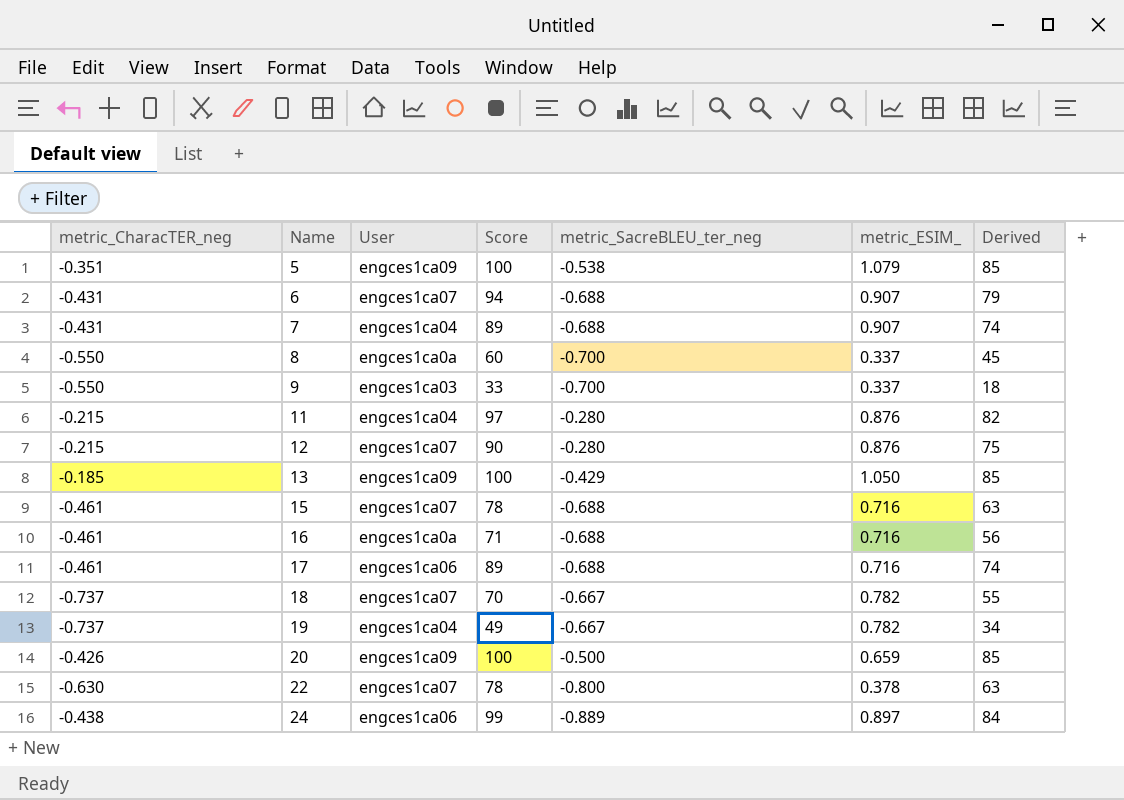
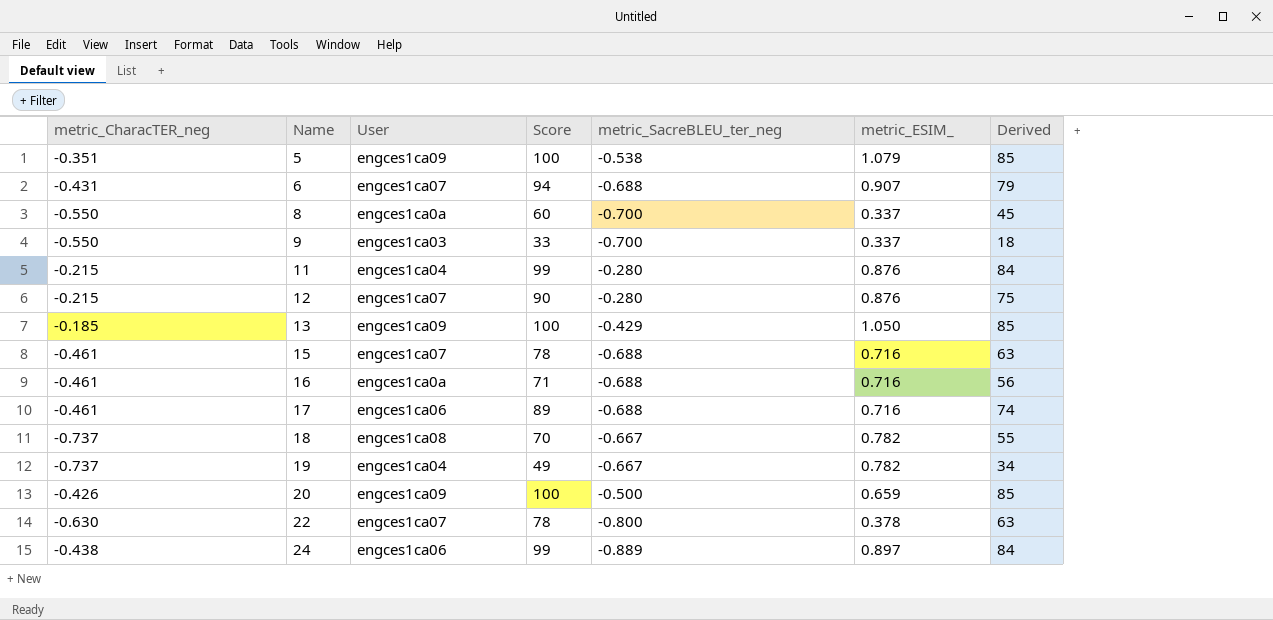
row 7: -0.431 | engces1ca04 | 89 | -0.688 | 0.907 | 74 -> none
11 | Score: 97 -> 99
11 | Derived: 82 -> 84
18 | User: engces1ca07 -> engces1ca08

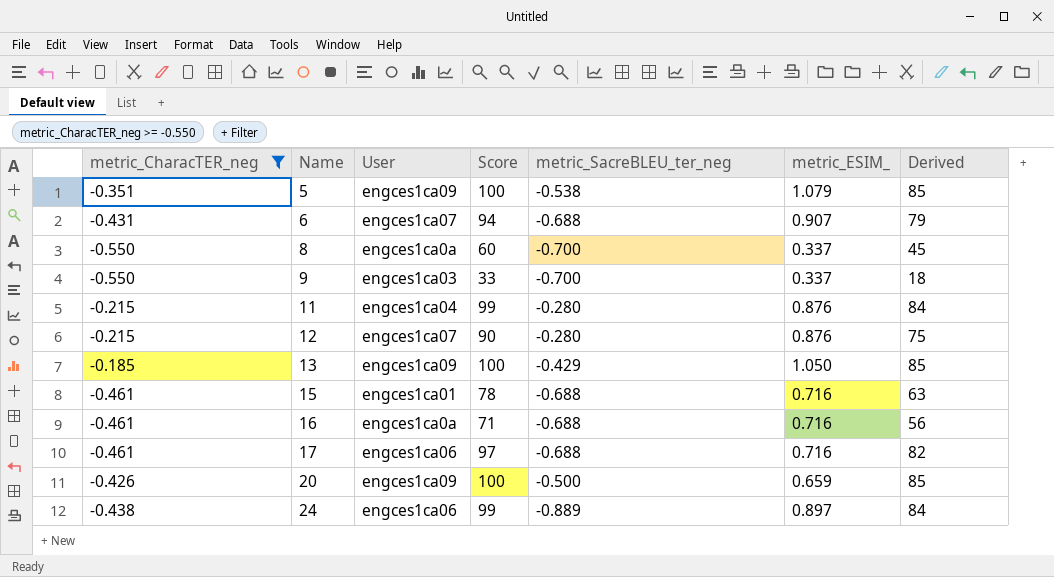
filter: none -> metric_CharacTER_neg >= -0.550
15 | User: engces1ca07 -> engces1ca01
17 | Score: 89 -> 97
17 | Derived: 74 -> 82

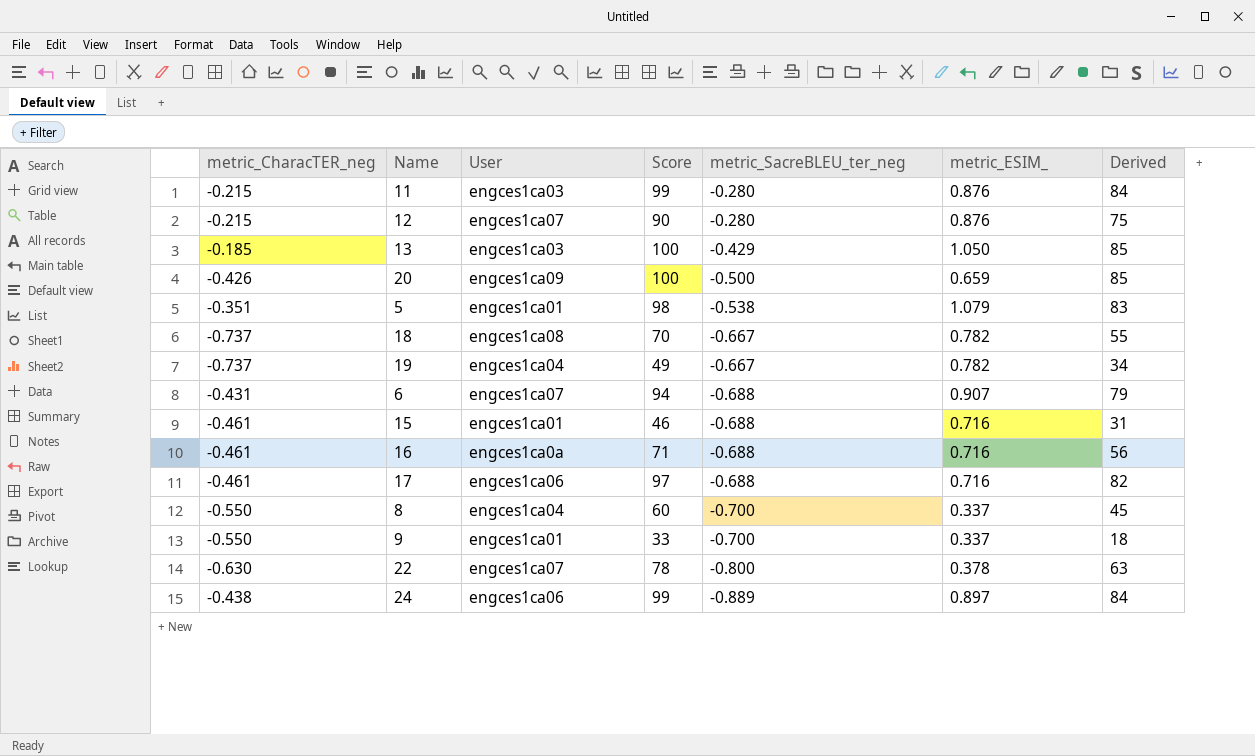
filter: metric_CharacTER_neg >= -0.550 -> none
row order: Name ascending -> metric_SacreBLEU_ter_neg descending
11 | User: engces1ca04 -> engces1ca03
13 | User: engces1ca09 -> engces1ca03
5 | User: engces1ca09 -> engces1ca01
5 | Score: 100 -> 98
5 | Derived: 85 -> 83
15 | Score: 78 -> 46
15 | Derived: 63 -> 31
8 | User: engces1ca0a -> engces1ca04
9 | User: engces1ca03 -> engces1ca01

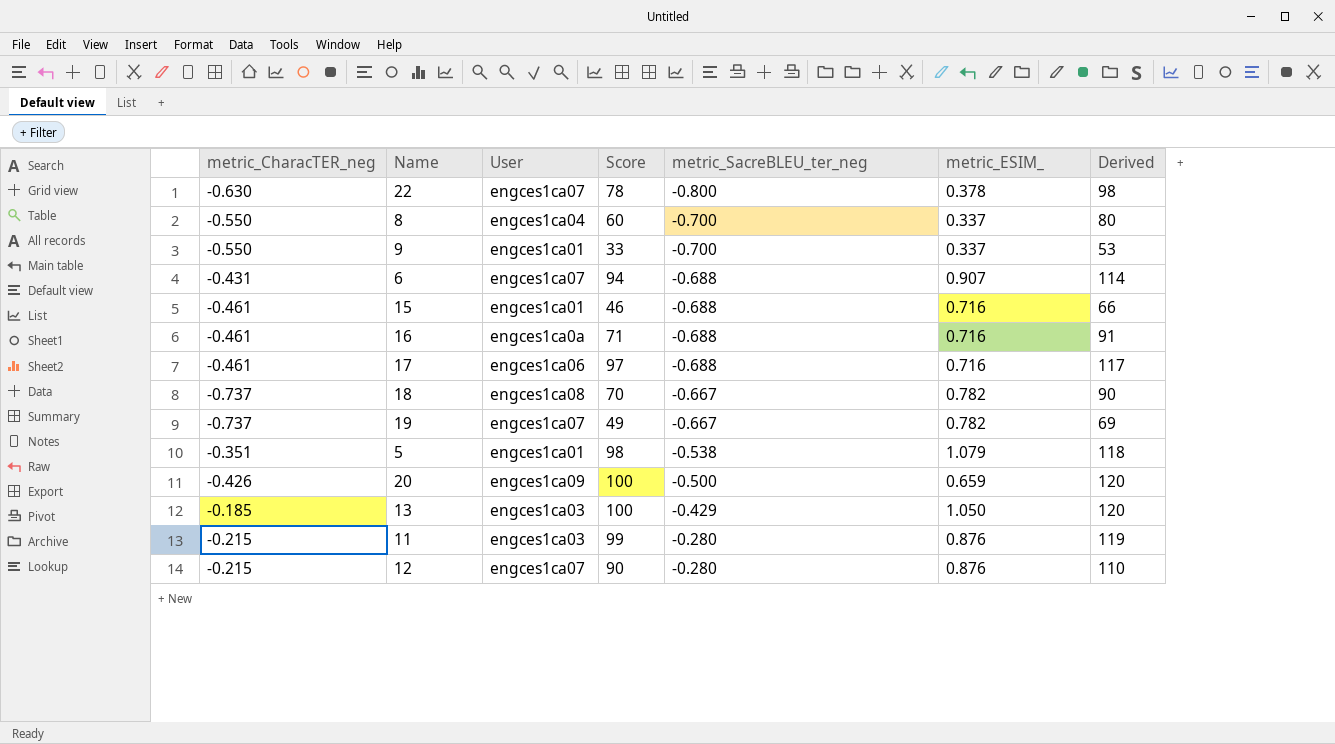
row order: metric_SacreBLEU_ter_neg descending -> metric_SacreBLEU_ter_neg ascending
column Derived | formula: [Score] - 15 -> [Score] + 20
row 24: -0.438 | engces1ca06 | 99 | -0.889 | 0.897 | 84 -> none
19 | User: engces1ca04 -> engces1ca07

